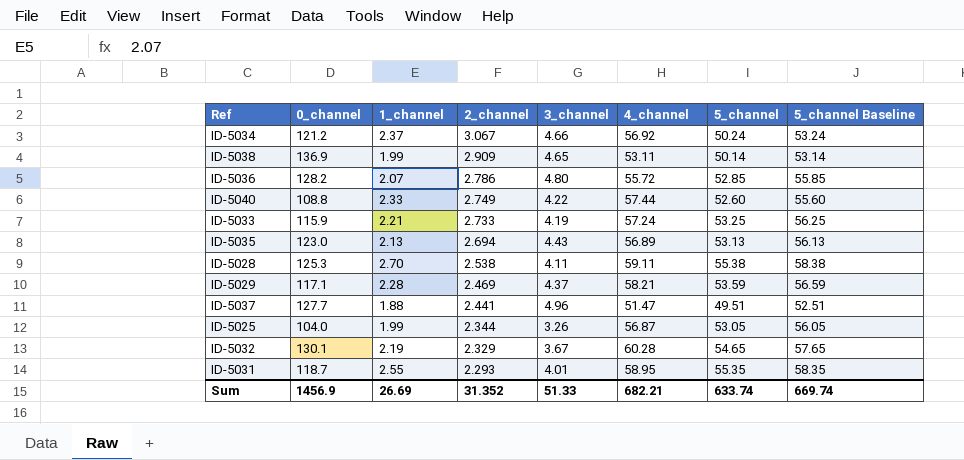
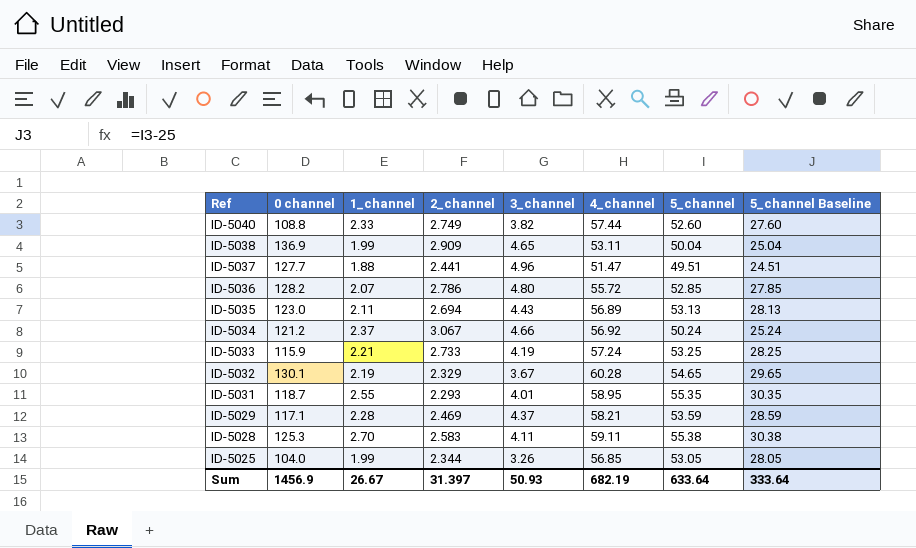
row order: 2_channel descending -> Ref descending
column name: 0_channel -> 0 channel
column 5_channel Baseline | formula: [5_channel] + 3 -> [5_channel] - 25
ID-5040 | 3_channel: 4.22 -> 3.82
ID-5038 | 5_channel: 50.14 -> 50.04
ID-5035 | 1_channel: 2.13 -> 2.11
ID-5028 | 2_channel: 2.538 -> 2.583
ID-5025 | 4_channel: 56.87 -> 56.85
Sum | 1_channel: 26.69 -> 26.67
Sum | 2_channel: 31.352 -> 31.397
Sum | 3_channel: 51.33 -> 50.93
Sum | 4_channel: 682.21 -> 682.19
Sum | 5_channel: 633.74 -> 633.64
Sum | 5_channel Baseline: 669.74 -> 333.64

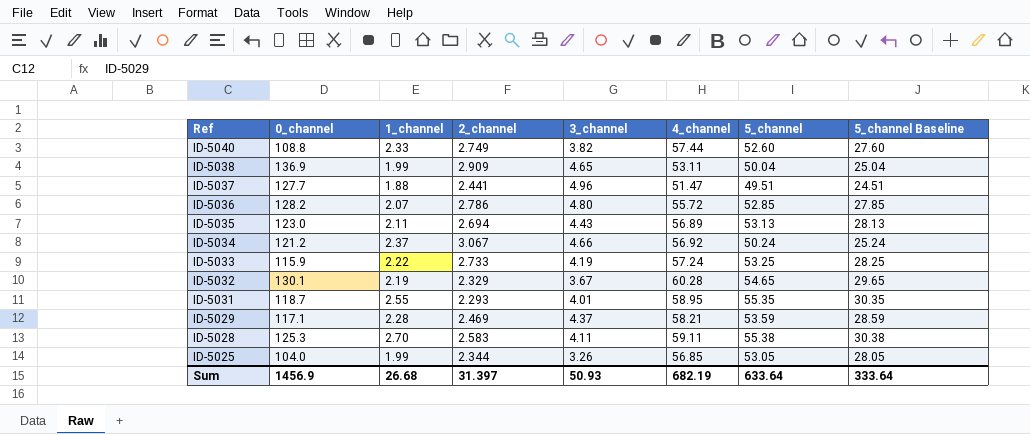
column name: 0 channel -> 0_channel
ID-5033 | 1_channel: 2.21 -> 2.22
Sum | 1_channel: 26.67 -> 26.68

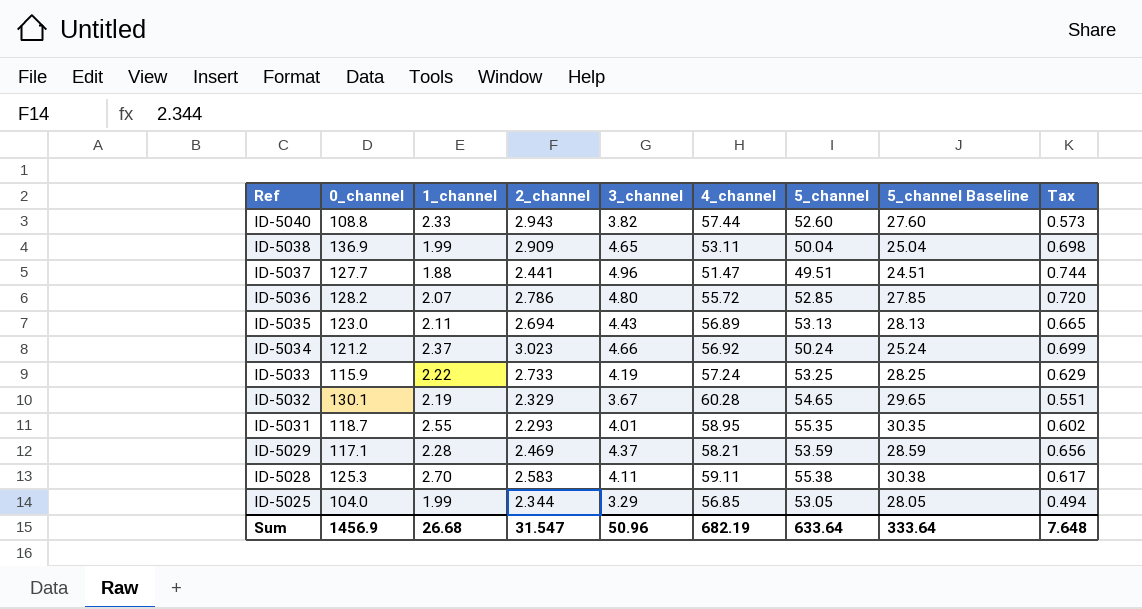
column Tax | formula: none -> [3_channel] * 0.15
ID-5040 | 2_channel: 2.749 -> 2.943
ID-5034 | 2_channel: 3.067 -> 3.023
ID-5025 | 3_channel: 3.26 -> 3.29
Sum | 2_channel: 31.397 -> 31.547
Sum | 3_channel: 50.93 -> 50.96

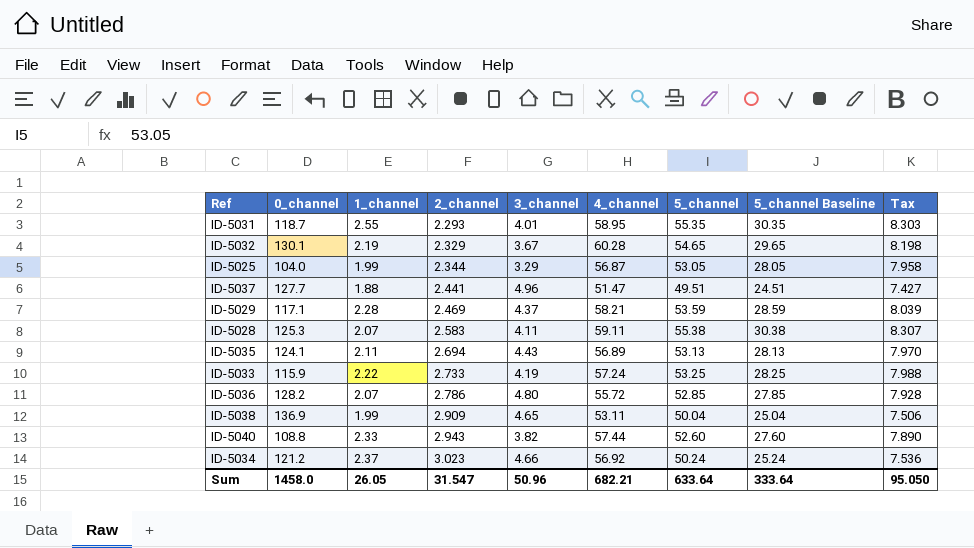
row order: Ref descending -> 2_channel ascending
column Tax | formula: [3_channel] * 0.15 -> [5_channel] * 0.15
ID-5025 | 4_channel: 56.85 -> 56.87
ID-5028 | 1_channel: 2.70 -> 2.07
ID-5035 | 0_channel: 123.0 -> 124.1
Sum | 0_channel: 1456.9 -> 1458.0
Sum | 1_channel: 26.68 -> 26.05
Sum | 4_channel: 682.19 -> 682.21
Sum | Tax: 7.648 -> 95.050

